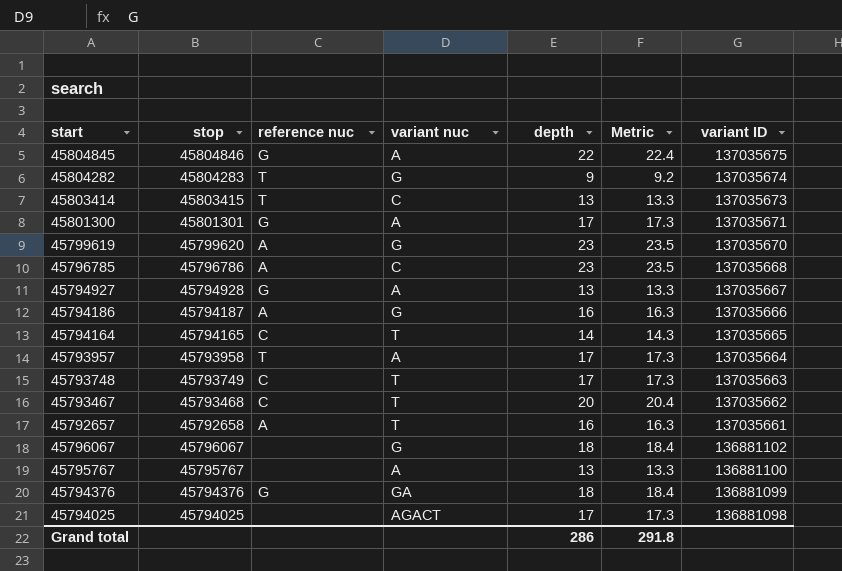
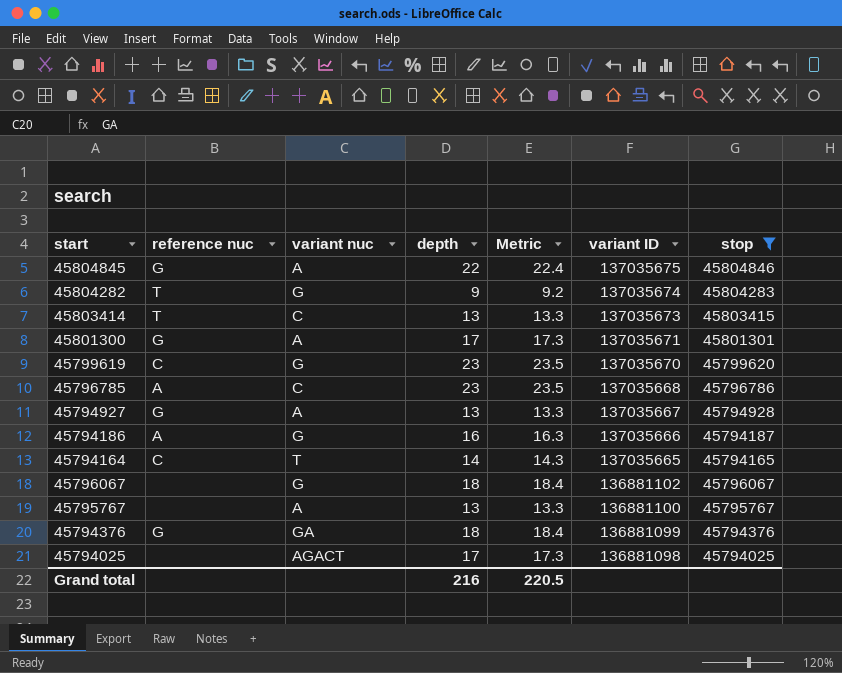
filter: none -> stop >= 45794025
column stop | position: 2 -> 7
45799619 | reference nuc: A -> C
Grand total | depth: 286 -> 216
Grand total | Metric: 291.8 -> 220.5

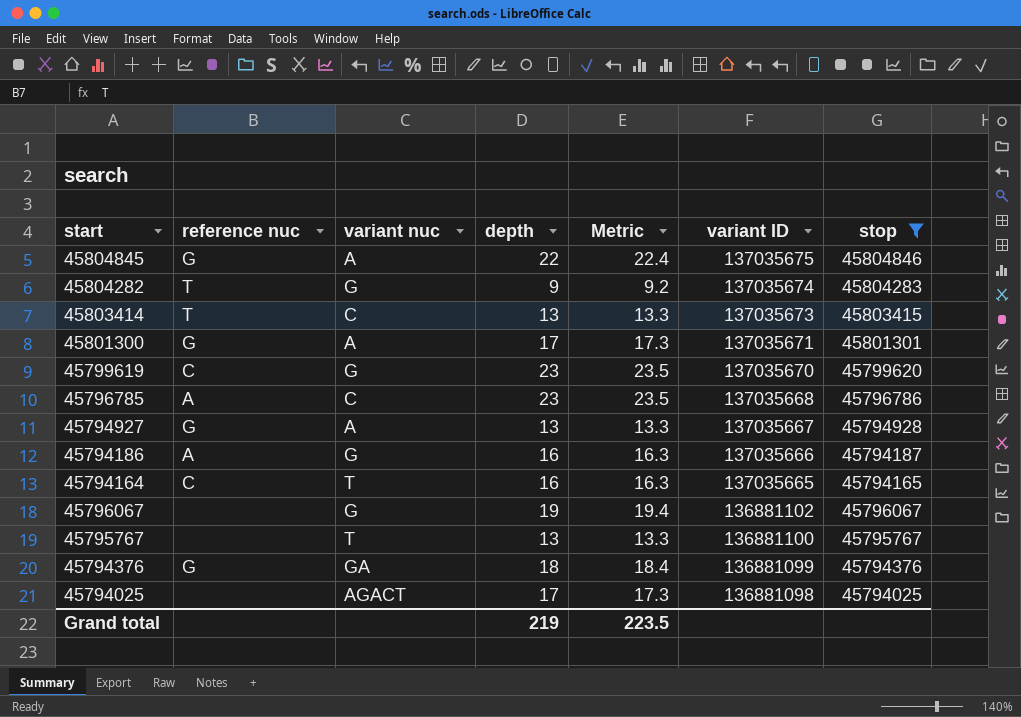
45794164 | depth: 14 -> 16
45794164 | Metric: 14.3 -> 16.3
45796067 | depth: 18 -> 19
45796067 | Metric: 18.4 -> 19.4
45795767 | variant nuc: A -> T
Grand total | depth: 216 -> 219
Grand total | Metric: 220.5 -> 223.5

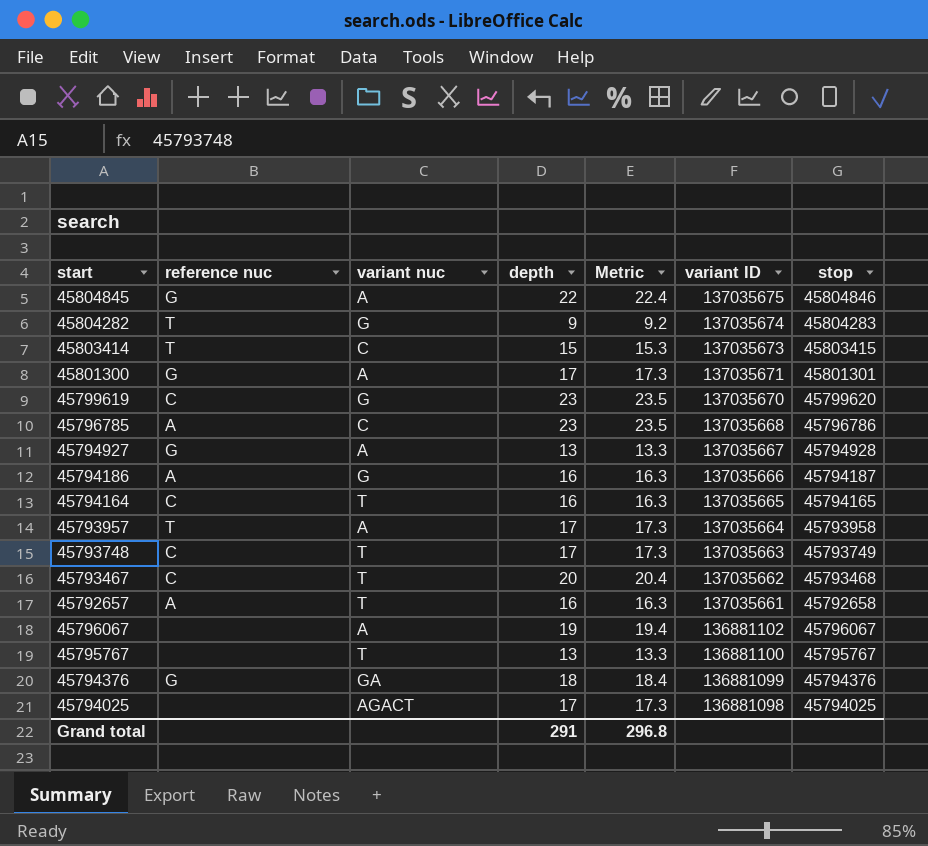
filter: stop >= 45794025 -> none
45803414 | depth: 13 -> 15
45803414 | Metric: 13.3 -> 15.3
45796067 | variant nuc: G -> A
Grand total | depth: 219 -> 291
Grand total | Metric: 223.5 -> 296.8

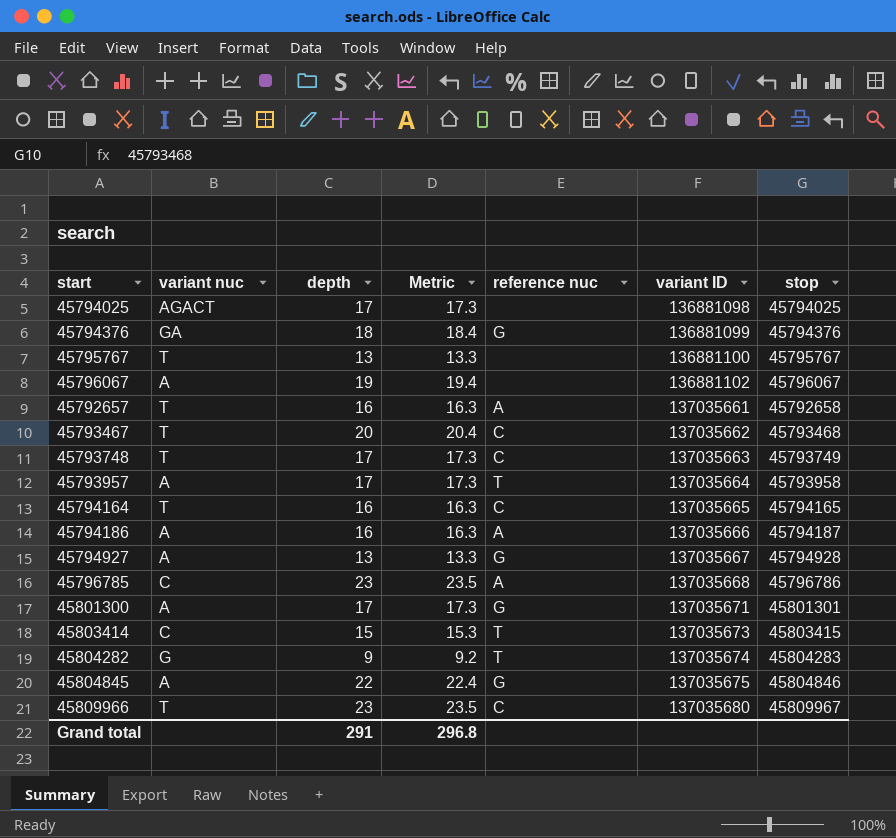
row order: variant ID descending -> variant ID ascending
column reference nuc | position: 2 -> 5
row 45799619: C | G | 23 | 23.5 | 137035670 | 45799620 -> none
45794186 | variant nuc: G -> A
row 45809966: none -> T | 23 | 23.5 | C | 137035680 | 45809967

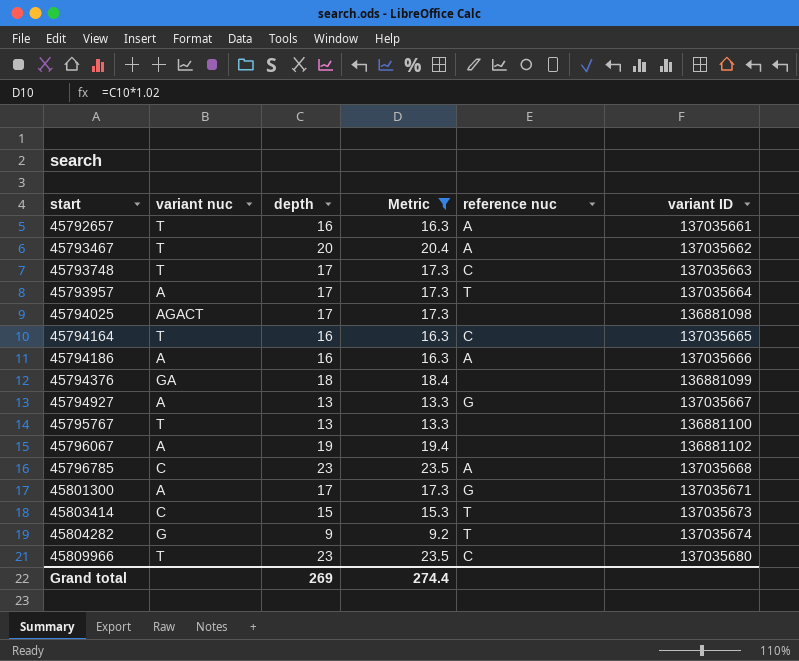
filter: none -> Metric != 22.4
row order: variant ID ascending -> start ascending
column stop | position: 7 -> none
45793467 | reference nuc: C -> A
45794376 | reference nuc: G -> none
Grand total | depth: 291 -> 269
Grand total | Metric: 296.8 -> 274.4

